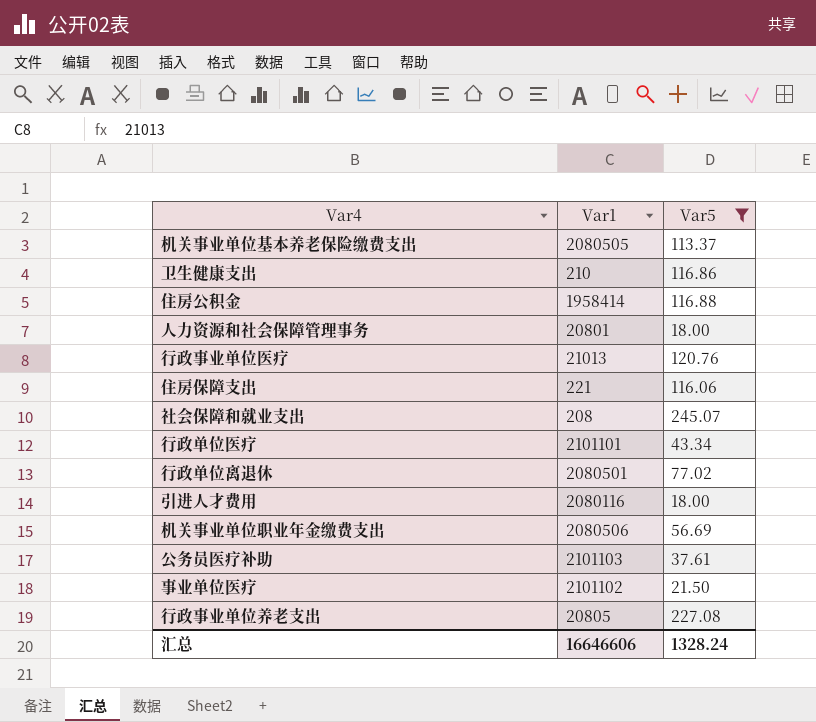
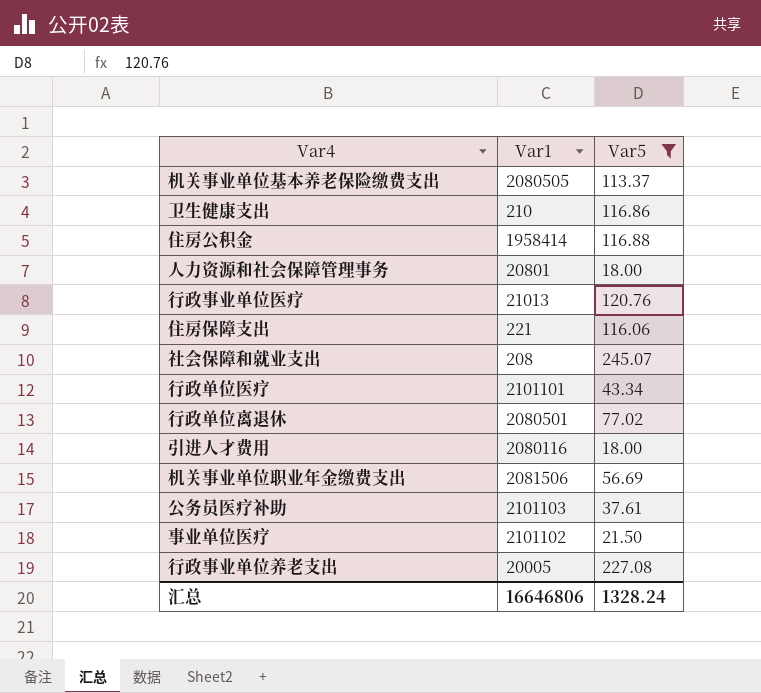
机关事业单位职业年金缴费支出 | Var1: 2080506 -> 2081506
行政事业单位养老支出 | Var1: 20805 -> 20005
汇总 | Var1: 16646606 -> 16646806

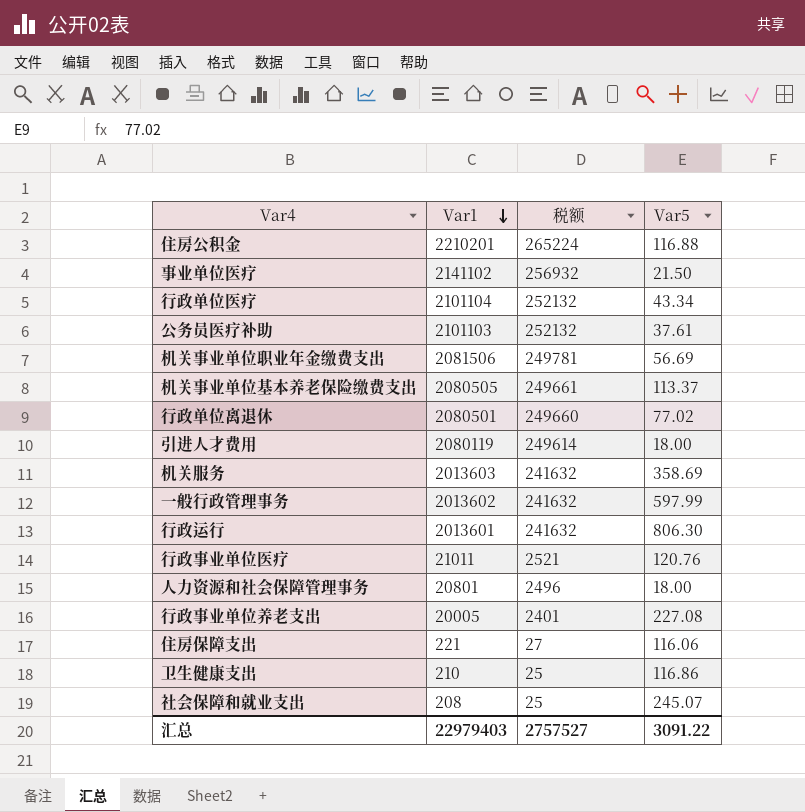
filter: Var5 <= 245.07 -> none
row order: none -> Var1 descending
column 税额 | formula: none -> [Var1] * 0.12
住房公积金 | Var1: 1958414 -> 2210201
事业单位医疗 | Var1: 2101102 -> 2141102
行政单位医疗 | Var1: 2101101 -> 2101104
引进人才费用 | Var1: 2080116 -> 2080119
行政事业单位医疗 | Var1: 21013 -> 21011
汇总 | Var1: 16646806 -> 22979403
汇总 | Var5: 1328.24 -> 3091.22

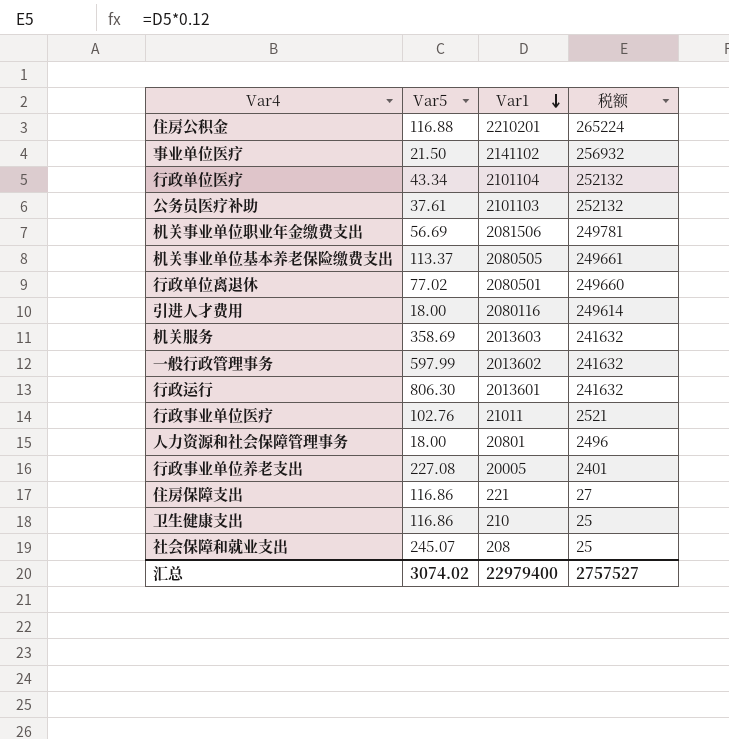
column Var5 | position: 4 -> 2
引进人才费用 | Var1: 2080119 -> 2080116
行政事业单位医疗 | Var5: 120.76 -> 102.76
住房保障支出 | Var5: 116.06 -> 116.86
汇总 | Var5: 3091.22 -> 3074.02
汇总 | Var1: 22979403 -> 22979400

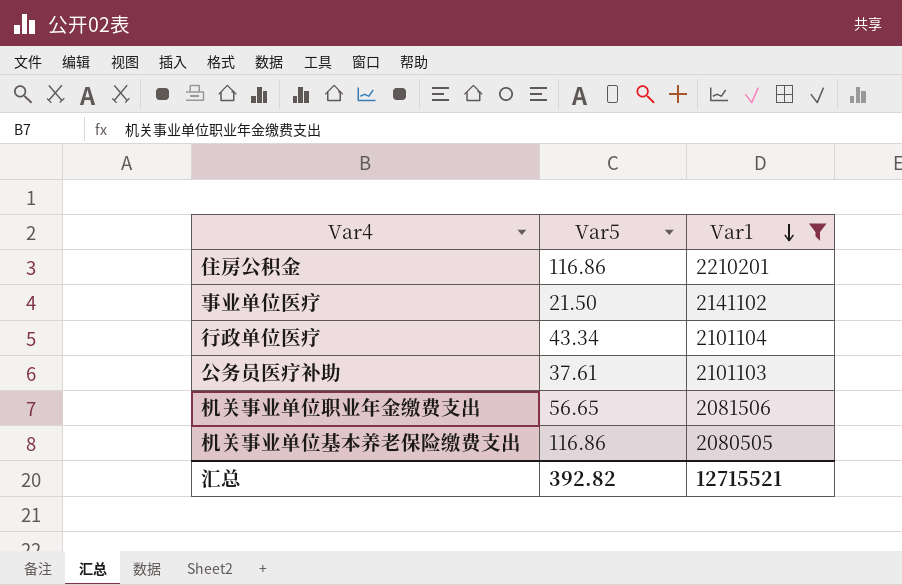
filter: none -> Var1 >= 2080505
column 税额 | formula: [Var1] * 0.12 -> none
住房公积金 | Var5: 116.88 -> 116.86
机关事业单位职业年金缴费支出 | Var5: 56.69 -> 56.65
机关事业单位基本养老保险缴费支出 | Var5: 113.37 -> 116.86
汇总 | Var5: 3074.02 -> 392.82
汇总 | Var1: 22979400 -> 12715521

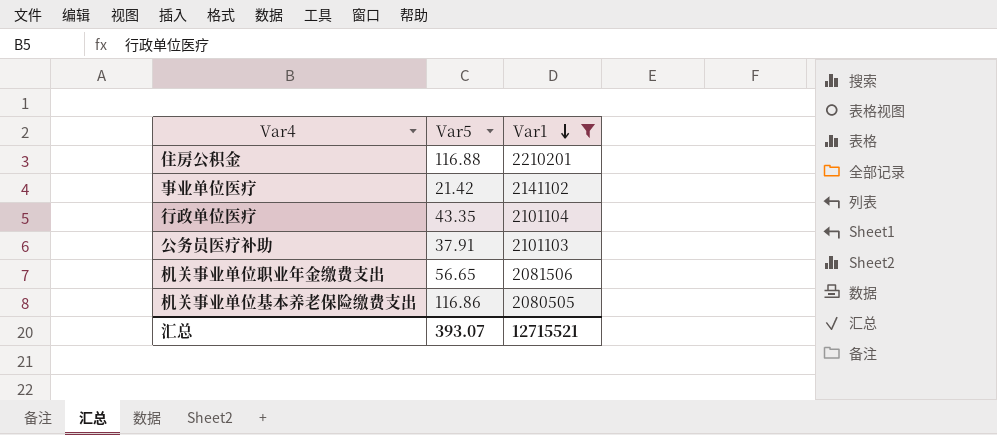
住房公积金 | Var5: 116.86 -> 116.88
事业单位医疗 | Var5: 21.50 -> 21.42
行政单位医疗 | Var5: 43.34 -> 43.35
公务员医疗补助 | Var5: 37.61 -> 37.91
汇总 | Var5: 392.82 -> 393.07

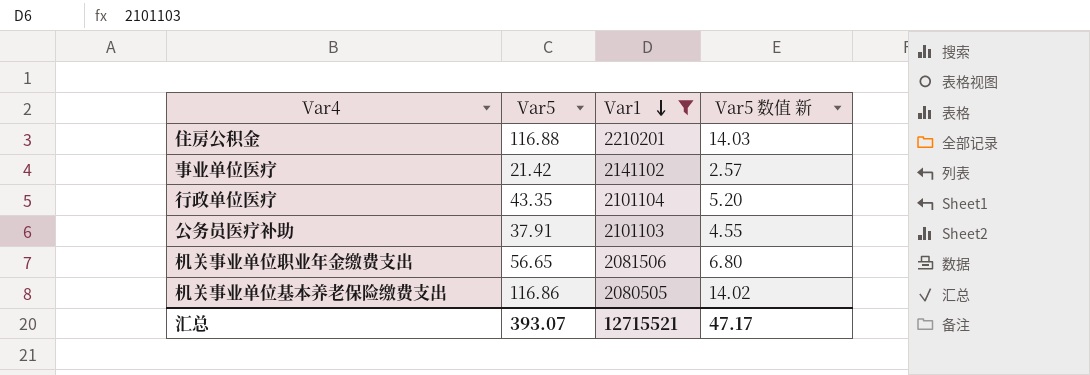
column Var5 数值 新 | formula: none -> [Var5] * 0.12

